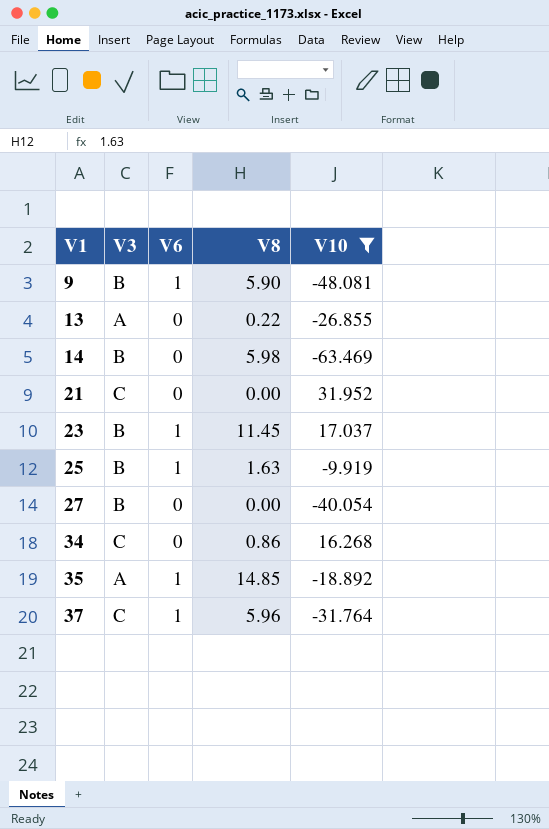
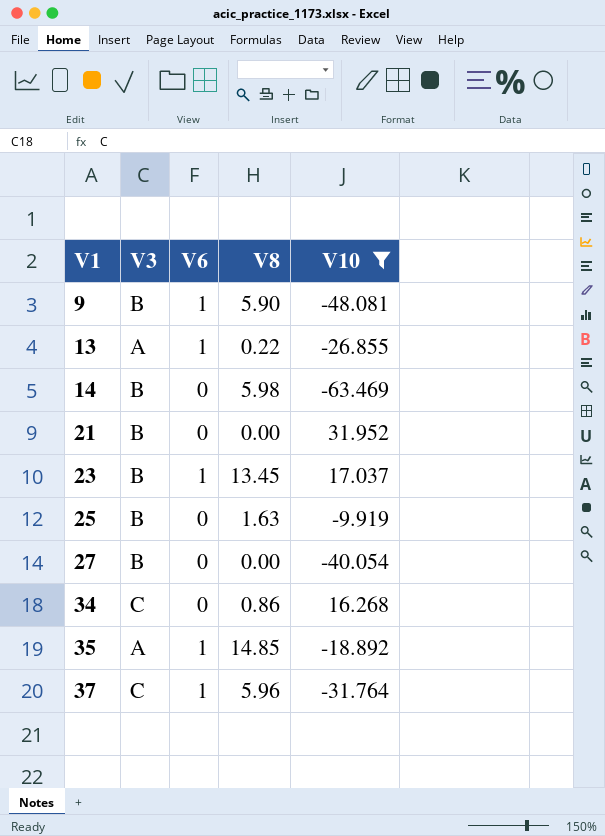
13 | V6: 0 -> 1
21 | V3: C -> B
23 | V8: 11.45 -> 13.45
25 | V6: 1 -> 0

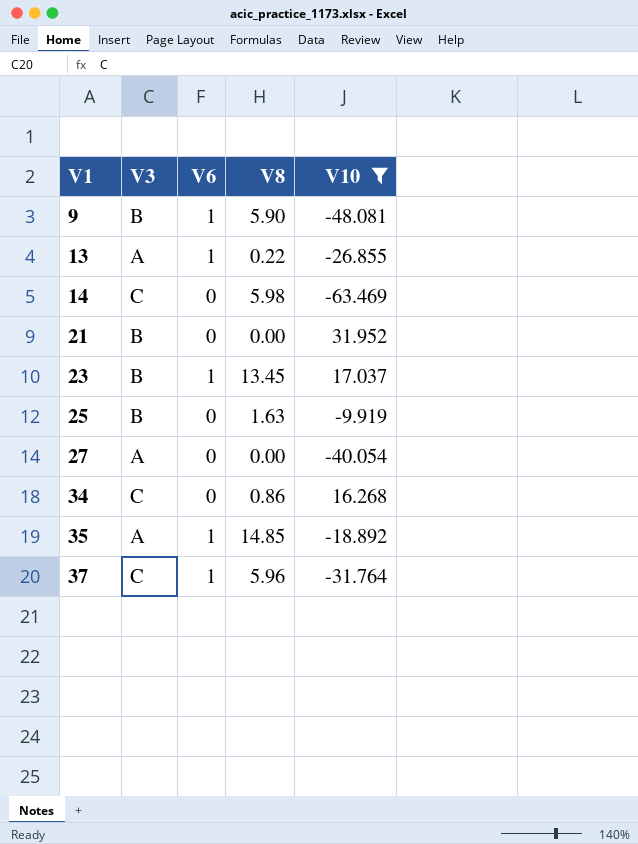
14 | V3: B -> C
27 | V3: B -> A

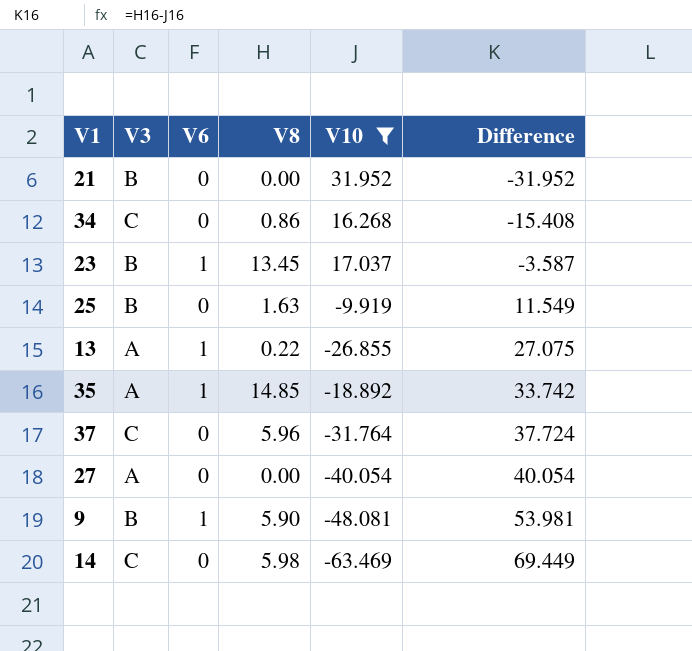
row order: V1 ascending -> Difference ascending
column Difference | formula: none -> [V8] - [V10]
37 | V6: 1 -> 0

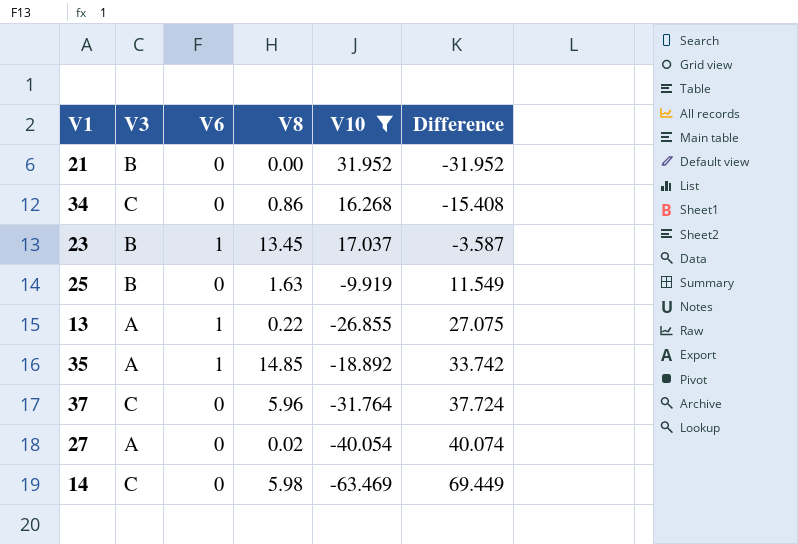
row 9: B | 1 | 5.90 | -48.081 | 53.981 -> none
27 | V8: 0.00 -> 0.02
27 | Difference: 40.054 -> 40.074

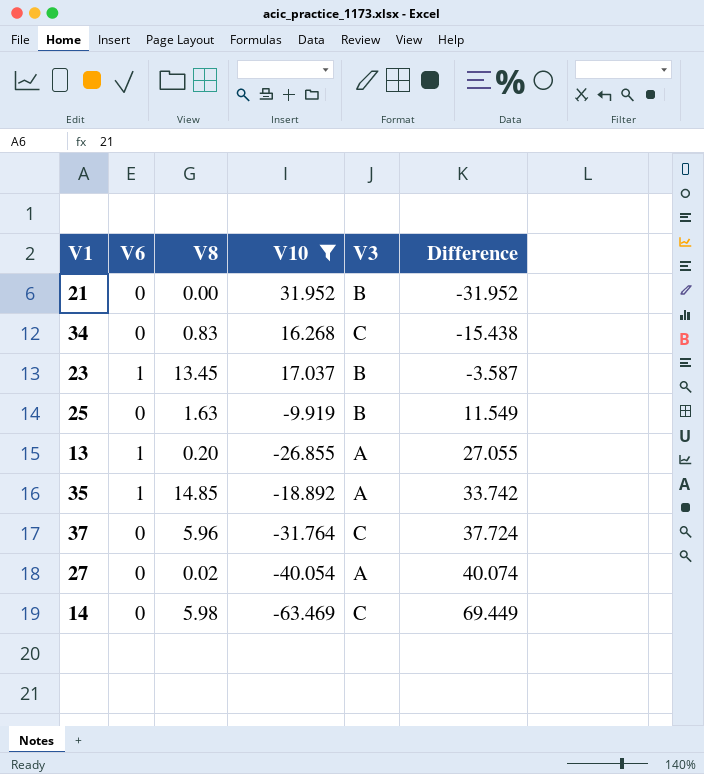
column V3 | position: 2 -> 5
34 | V8: 0.86 -> 0.83
34 | Difference: -15.408 -> -15.438
13 | V8: 0.22 -> 0.20
13 | Difference: 27.075 -> 27.055

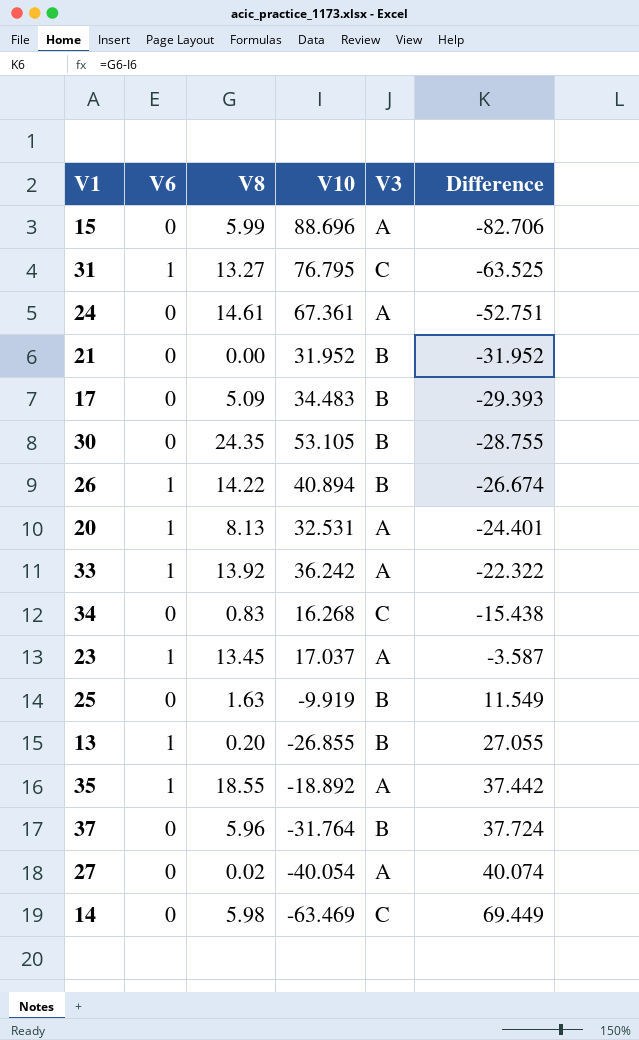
filter: V10 <= 31.952 -> none
23 | V3: B -> A
13 | V3: A -> B
35 | V8: 14.85 -> 18.55
35 | Difference: 33.742 -> 37.442
37 | V3: C -> B

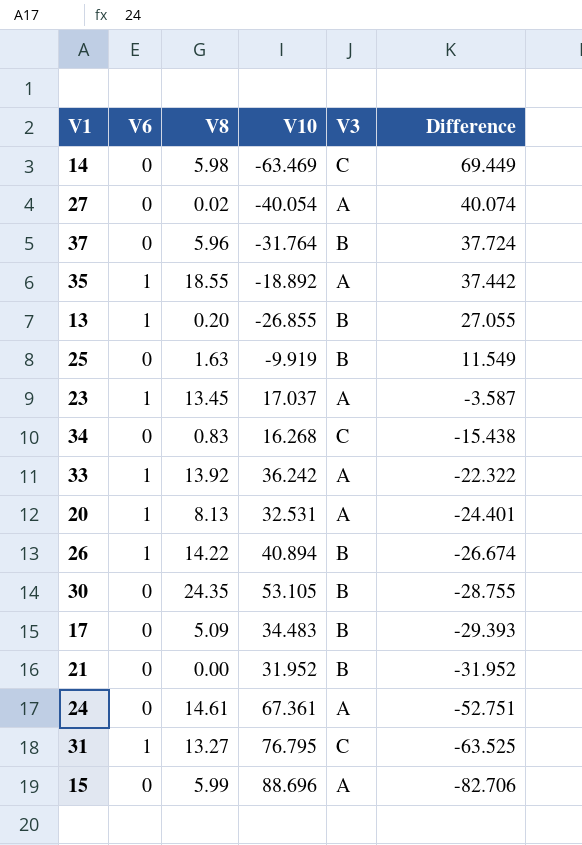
row order: Difference ascending -> Difference descending

